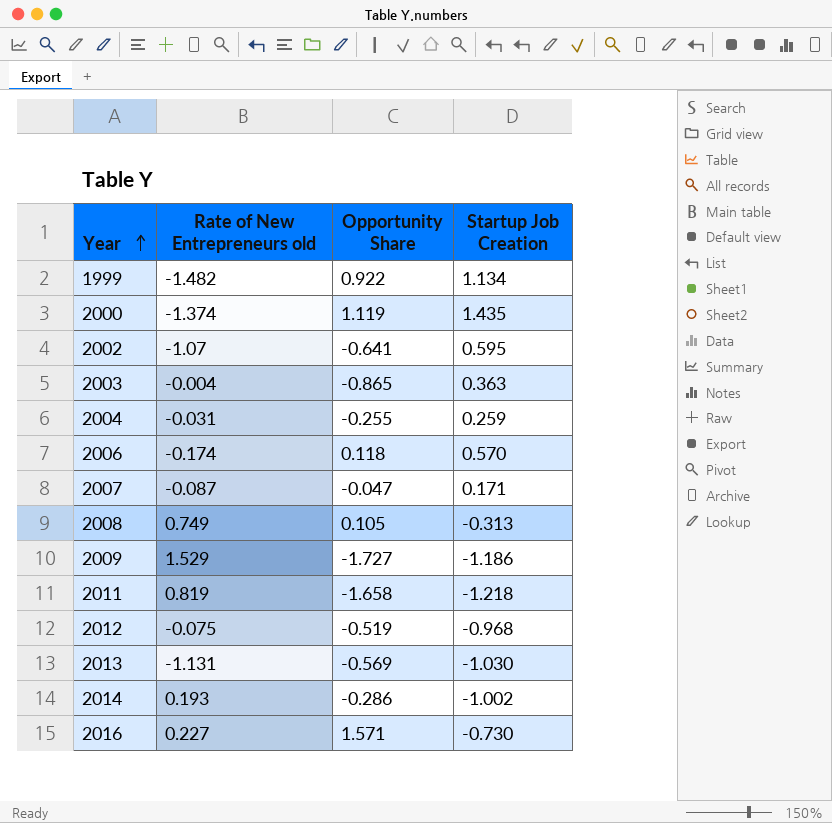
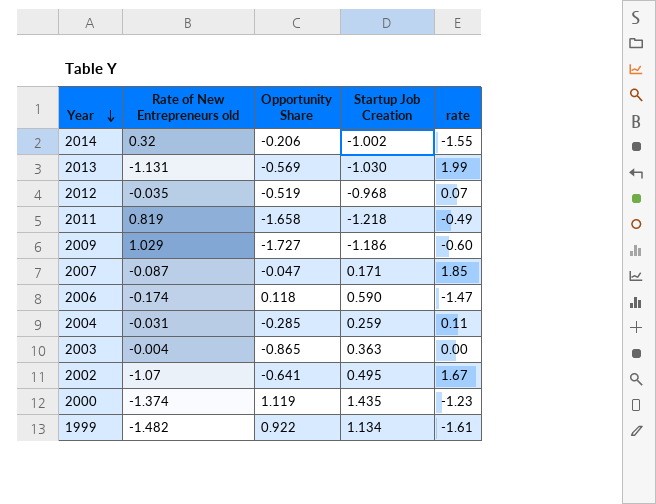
row order: Year ascending -> Year descending
column rate | formula: none -> [Rate of New Entrepreneurs old] / [Opportunity Share]
row 2008: 0.749 | 0.105 | -0.313 -> none
row 2016: 0.227 | 1.571 | -0.730 -> none
2014 | Rate of New Entrepreneurs old: 0.193 -> 0.32
2014 | Opportunity Share: -0.286 -> -0.206
2012 | Rate of New Entrepreneurs old: -0.075 -> -0.035
2009 | Rate of New Entrepreneurs old: 1.529 -> 1.029
2006 | Startup Job Creation: 0.570 -> 0.590
2004 | Opportunity Share: -0.255 -> -0.285
2002 | Startup Job Creation: 0.595 -> 0.495

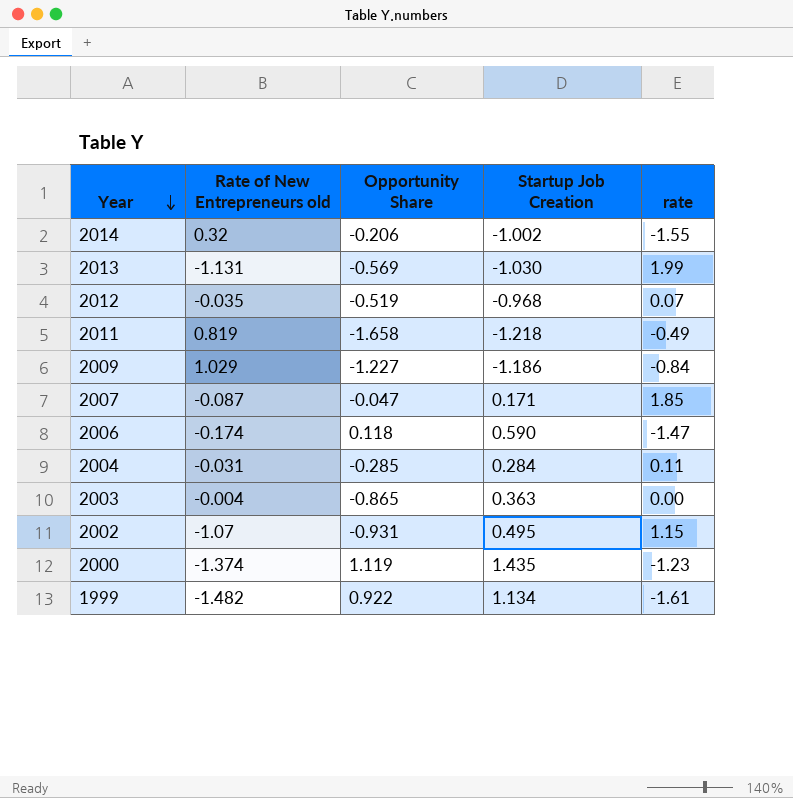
2009 | Opportunity Share: -1.727 -> -1.227
2009 | rate: -0.60 -> -0.84
2004 | Startup Job Creation: 0.259 -> 0.284
2002 | Opportunity Share: -0.641 -> -0.931
2002 | rate: 1.67 -> 1.15

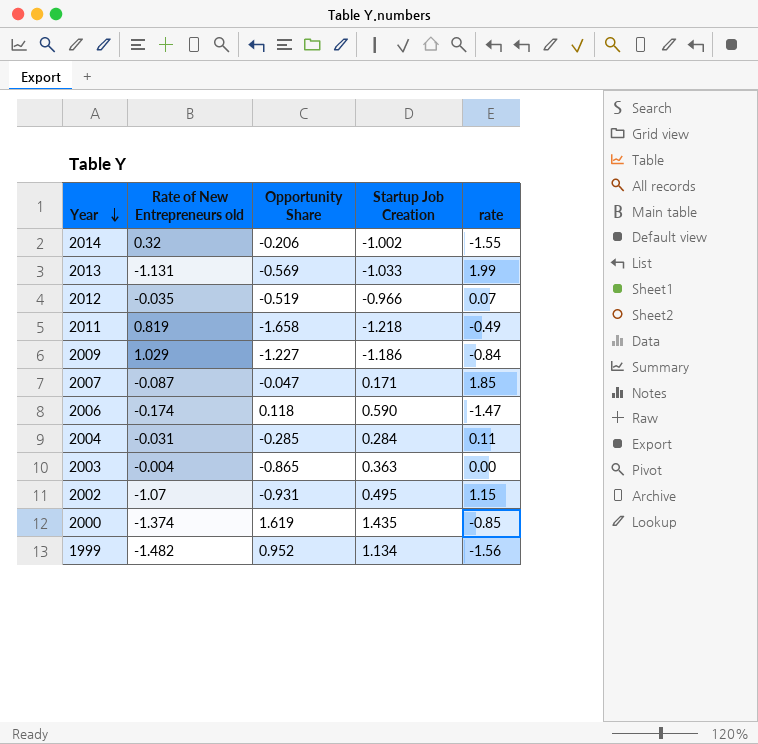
2013 | Startup Job Creation: -1.030 -> -1.033
2012 | Startup Job Creation: -0.968 -> -0.966
2000 | Opportunity Share: 1.119 -> 1.619
2000 | rate: -1.23 -> -0.85
1999 | Opportunity Share: 0.922 -> 0.952
1999 | rate: -1.61 -> -1.56

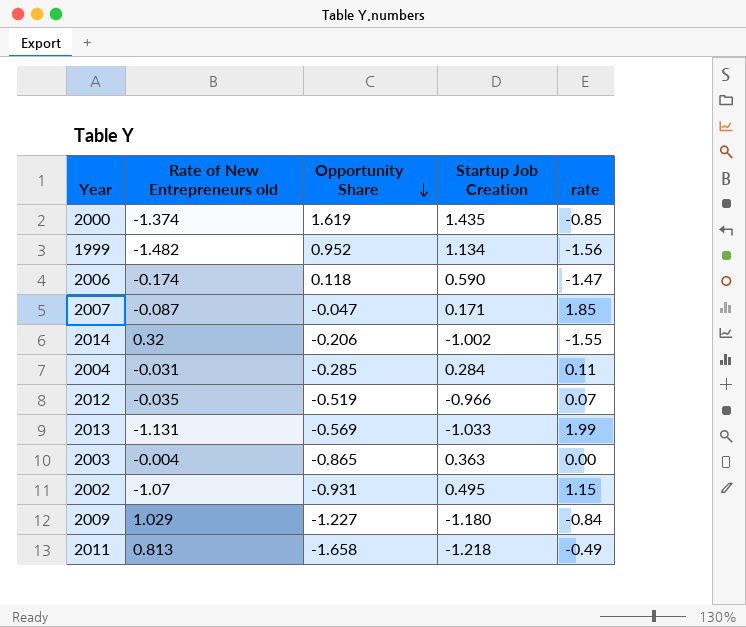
row order: Year descending -> Opportunity Share descending
2009 | Startup Job Creation: -1.186 -> -1.180
2011 | Rate of New Entrepreneurs old: 0.819 -> 0.813

